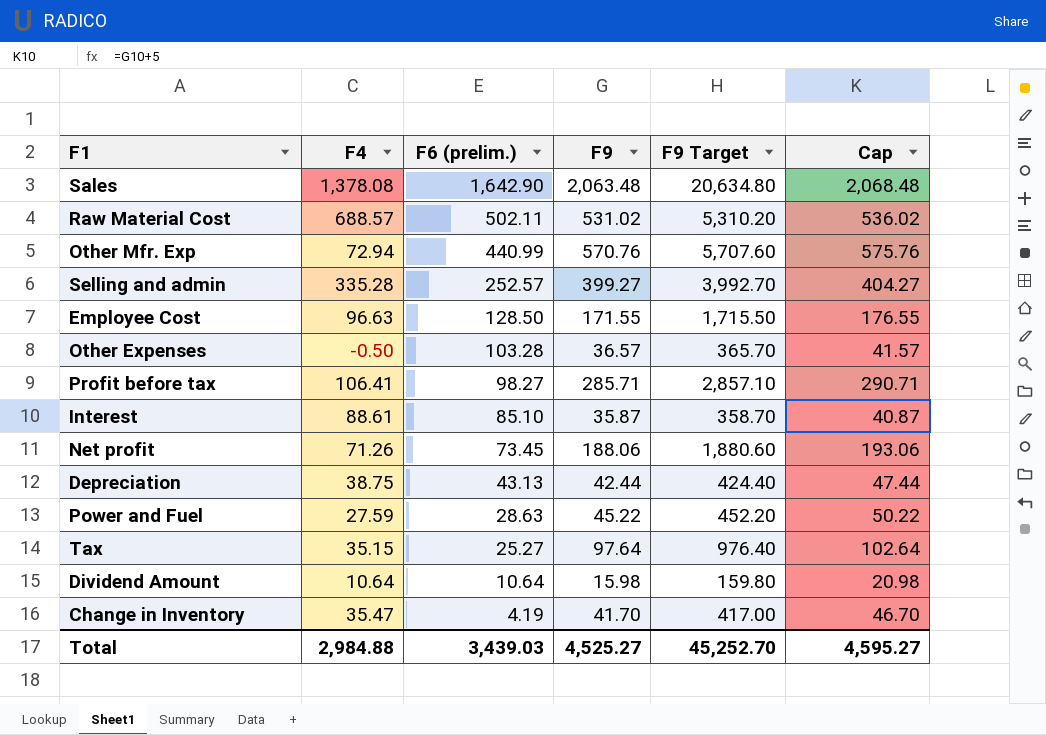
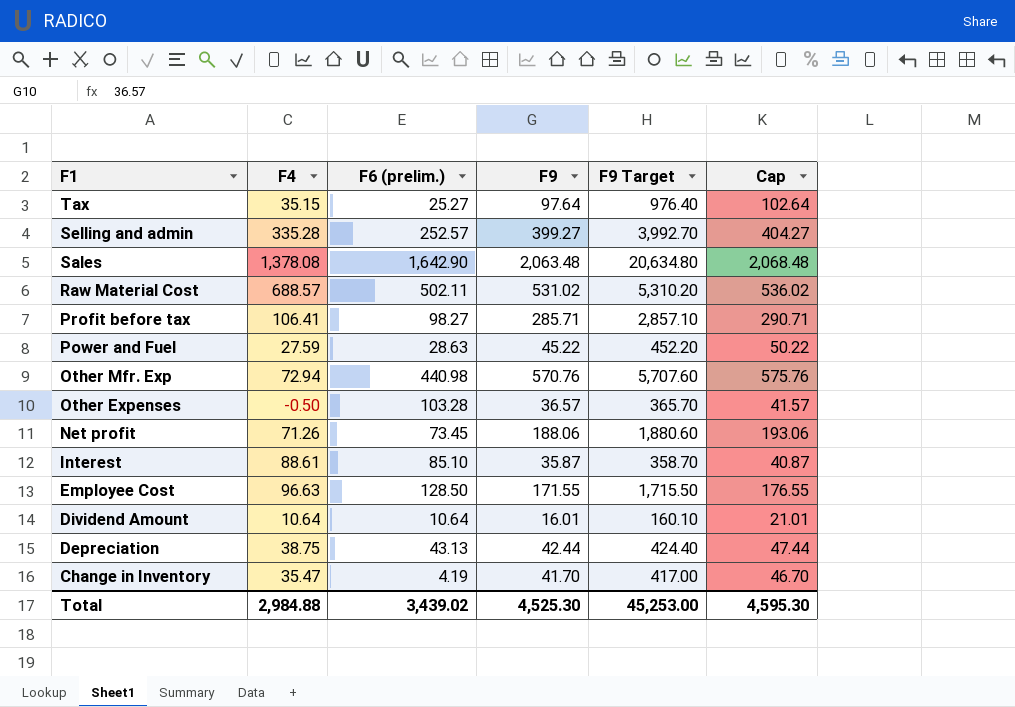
row order: F6 (prelim.) descending -> F1 descending
Other Mfr. Exp | F6 (prelim.): 440.99 -> 440.98
Dividend Amount | F9: 15.98 -> 16.01
Dividend Amount | F9 Target: 159.80 -> 160.10
Dividend Amount | Cap: 20.98 -> 21.01
Total | F6 (prelim.): 3,439.03 -> 3,439.02
Total | F9: 4,525.27 -> 4,525.30
Total | F9 Target: 45,252.70 -> 45,253.00
Total | Cap: 4,595.27 -> 4,595.30

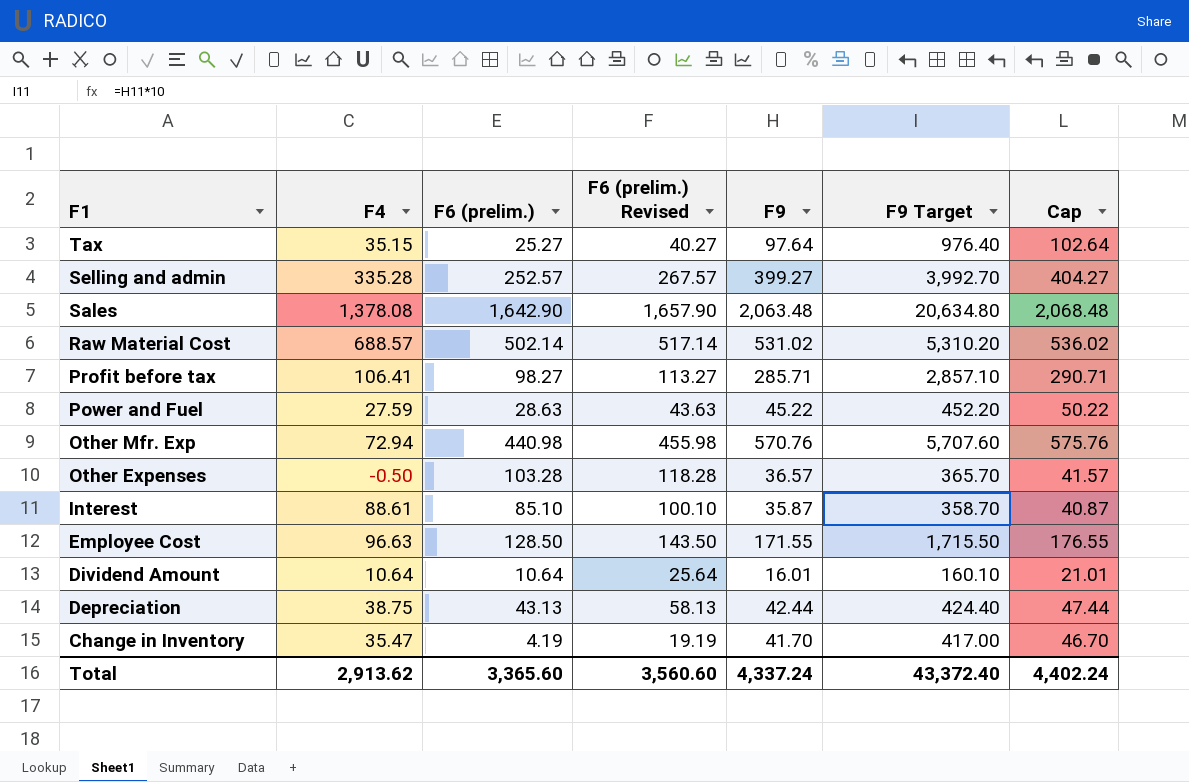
column F6 (prelim.) Revised | formula: none -> [F6 (prelim.)] + 15
row Net profit: 71.26 | 73.45 | 188.06 | 1,880.60 | 193.06 -> none
Raw Material Cost | F6 (prelim.): 502.11 -> 502.14
Total | F4: 2,984.88 -> 2,913.62
Total | F6 (prelim.): 3,439.02 -> 3,365.60
Total | F9: 4,525.30 -> 4,337.24
Total | F9 Target: 45,253.00 -> 43,372.40
Total | Cap: 4,595.30 -> 4,402.24

